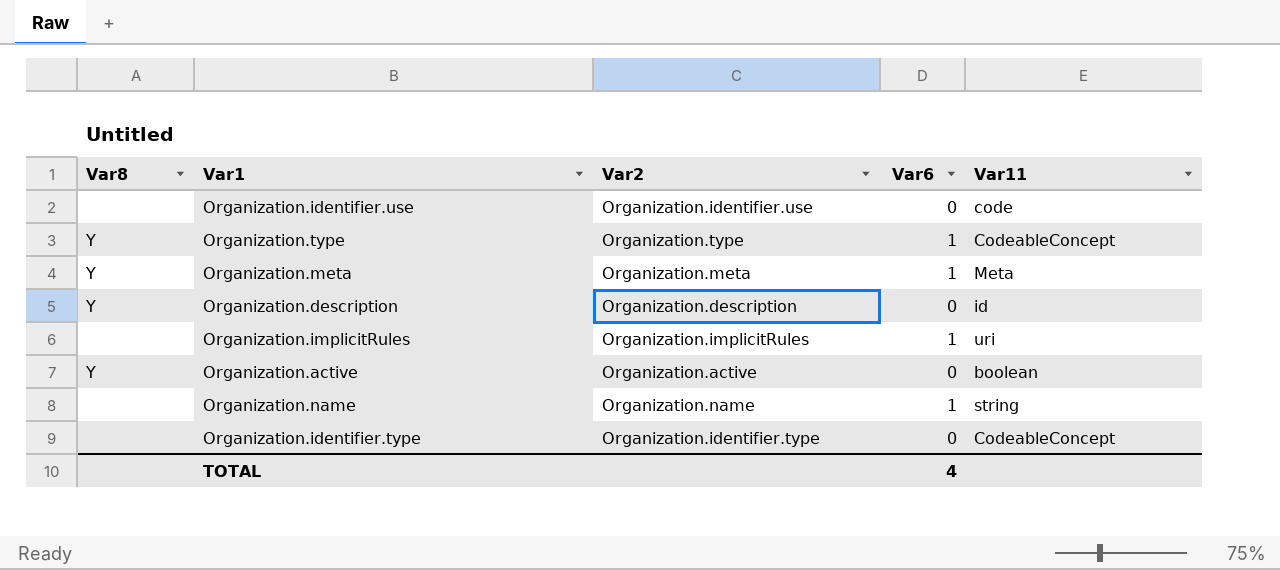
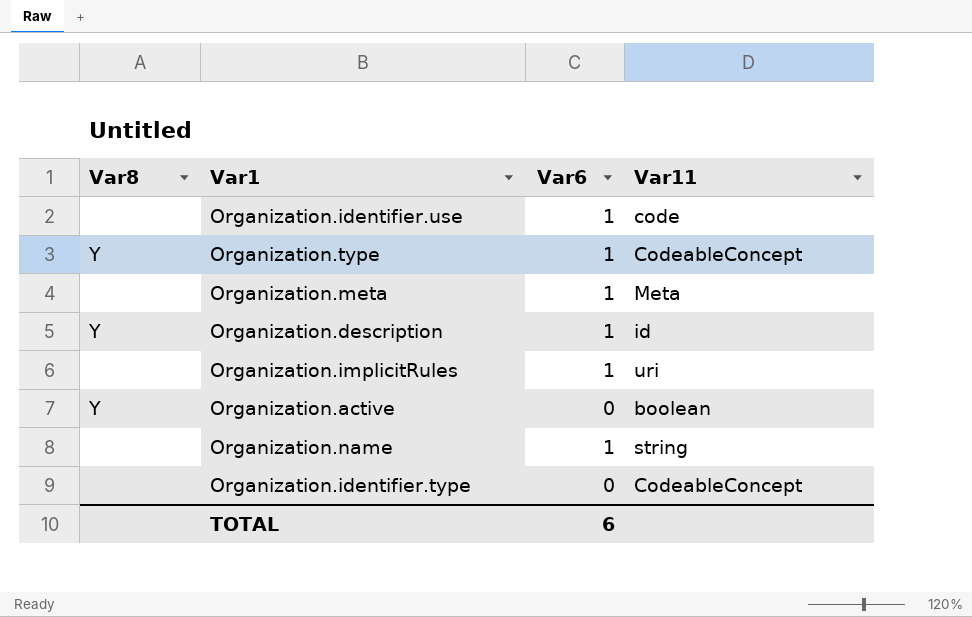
column Var2 | position: 3 -> none
Organization.identifier.use | Var6: 0 -> 1
Organization.meta | Var8: Y -> none
Organization.description | Var6: 0 -> 1
TOTAL | Var6: 4 -> 6

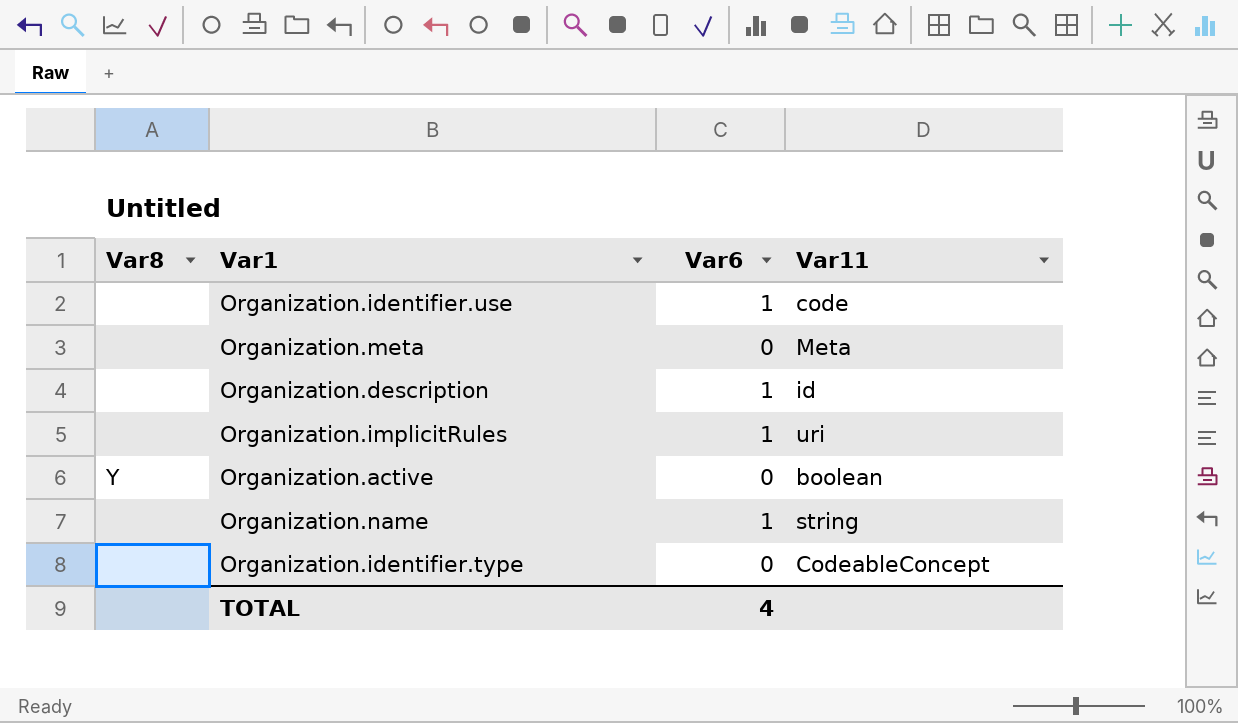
row Organization.type: Y | 1 | CodeableConcept -> none
Organization.meta | Var6: 1 -> 0
Organization.description | Var8: Y -> none
TOTAL | Var6: 6 -> 4

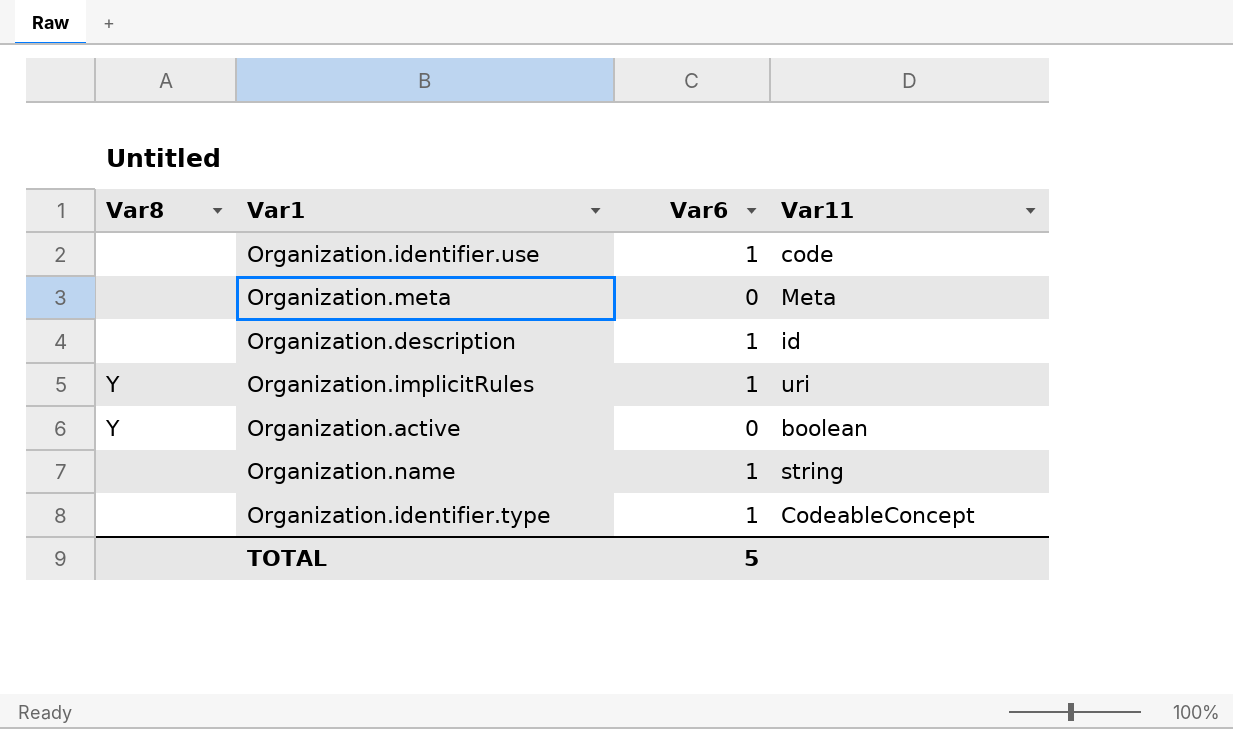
Organization.implicitRules | Var8: none -> Y
Organization.identifier.type | Var6: 0 -> 1
TOTAL | Var6: 4 -> 5

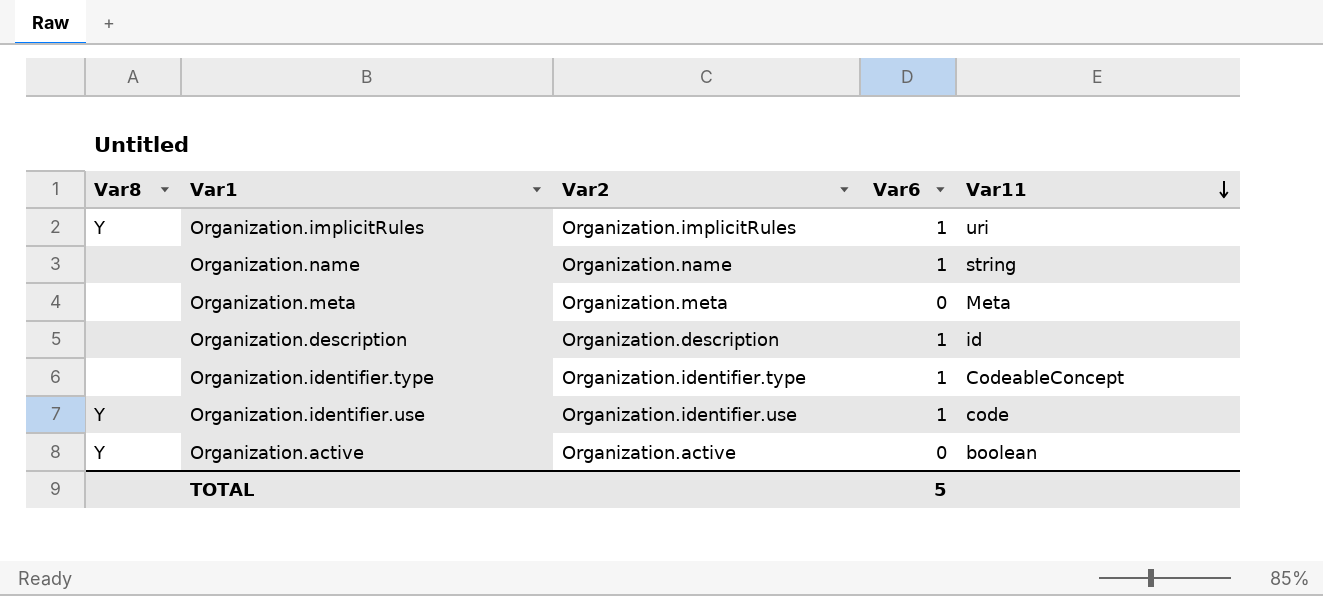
row order: none -> Var11 descending
column Var2 | position: none -> 3
Organization.identifier.use | Var8: none -> Y

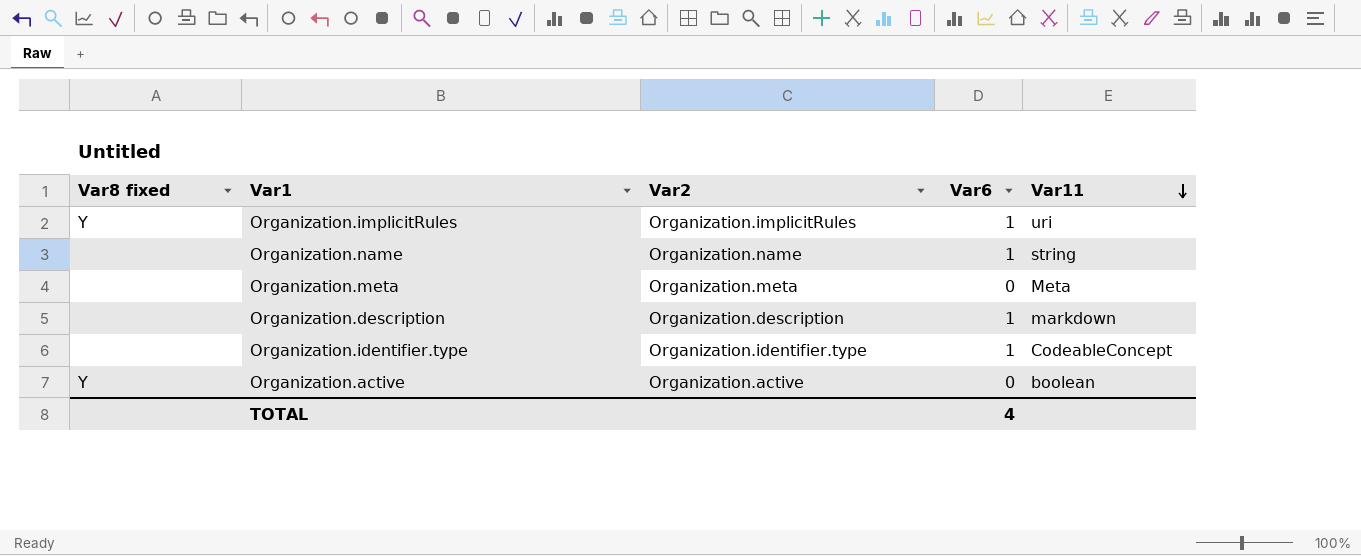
column name: Var8 -> Var8 fixed
row Organization.identifier.use: Y | Organization.identifier.use | 1 | code -> none
Organization.description | Var11: id -> markdown
TOTAL | Var6: 5 -> 4

